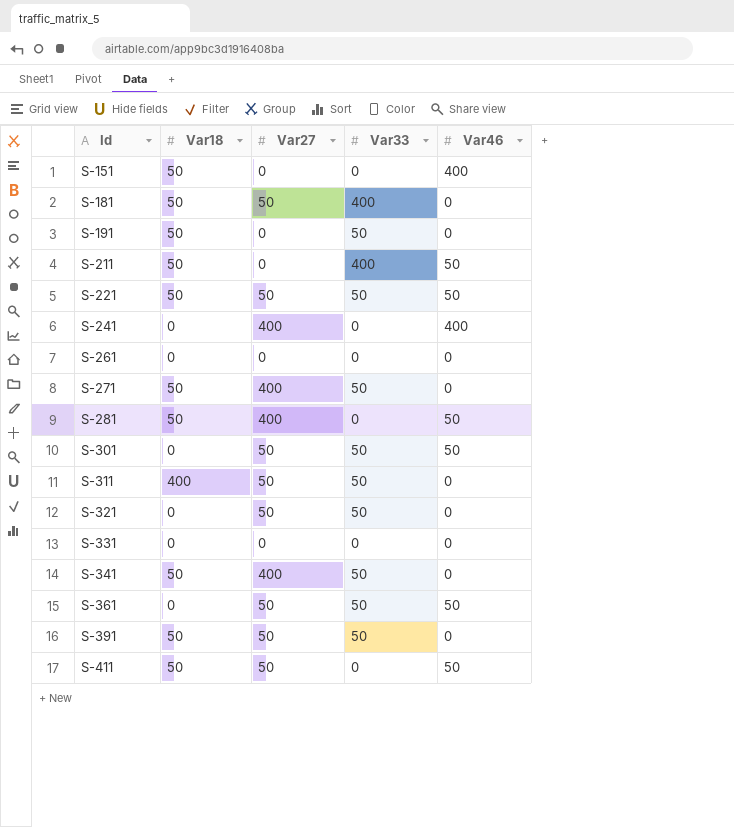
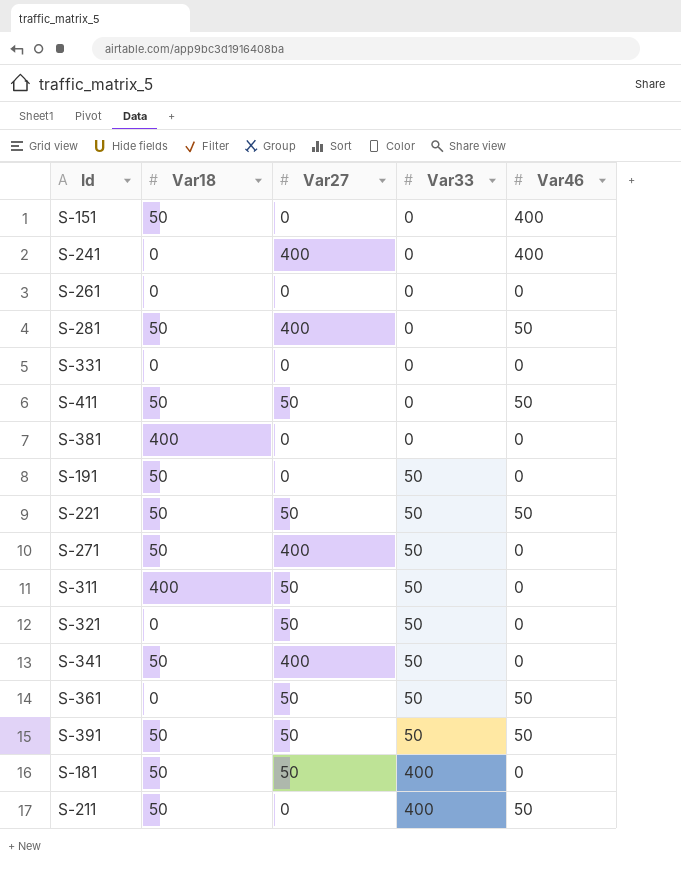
row order: Id ascending -> Var33 ascending
row S-301: 0 | 50 | 50 | 50 -> none
row S-381: none -> 400 | 0 | 0 | 0
S-391 | Var46: 0 -> 50

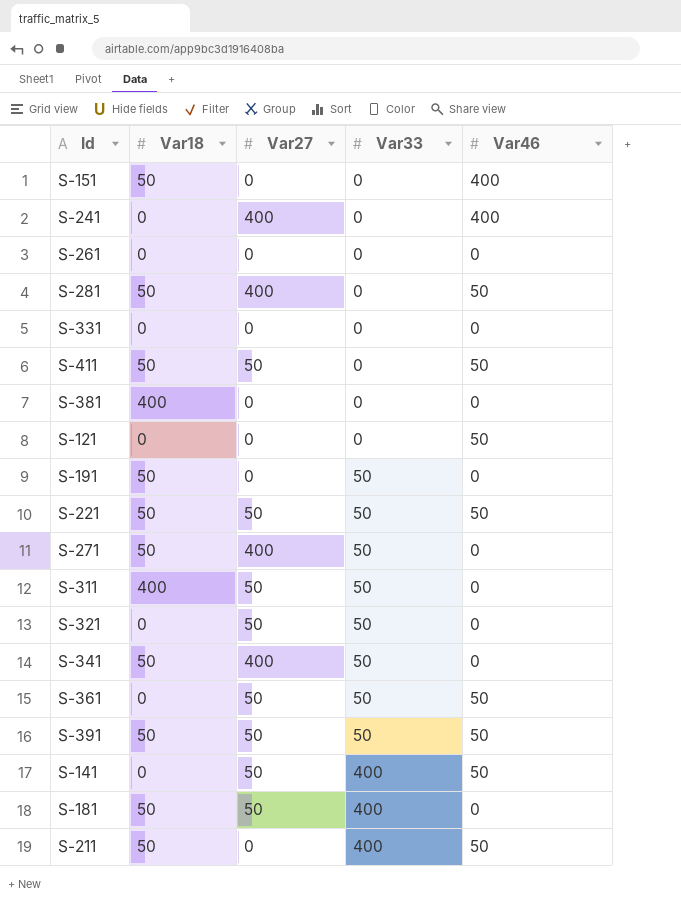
row S-121: none -> 0 | 0 | 0 | 50
row S-141: none -> 0 | 50 | 400 | 50

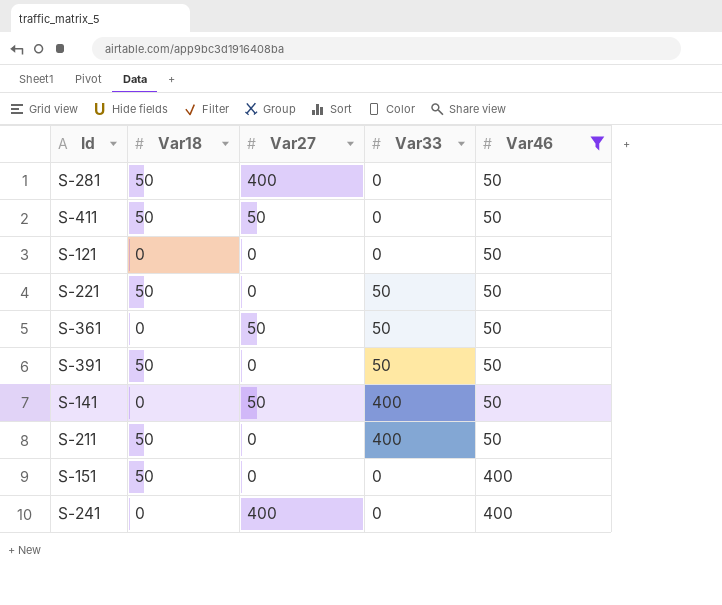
filter: none -> Var46 != 0
row order: Var33 ascending -> Var46 ascending
S-221 | Var27: 50 -> 0
S-391 | Var27: 50 -> 0

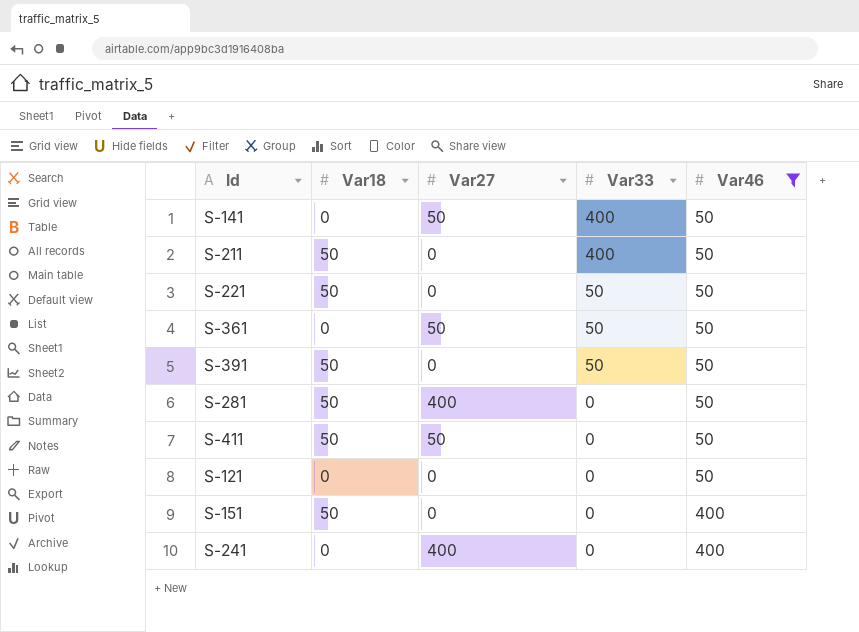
row order: Var46 ascending -> Var33 descending

